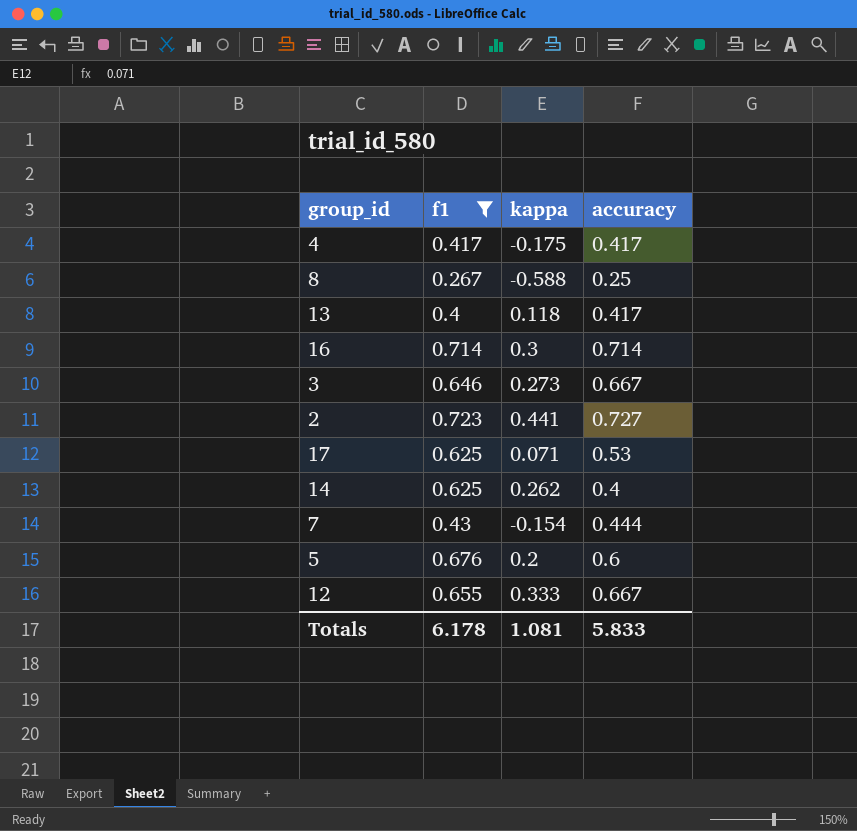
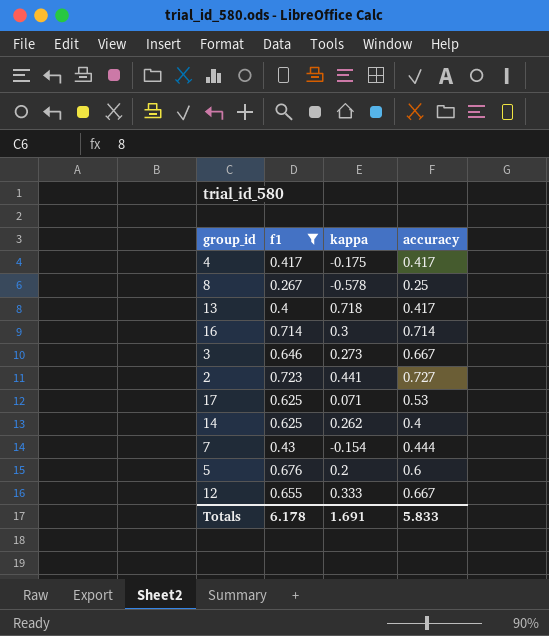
8 | kappa: -0.588 -> -0.578
13 | kappa: 0.118 -> 0.718
Totals | kappa: 1.081 -> 1.691

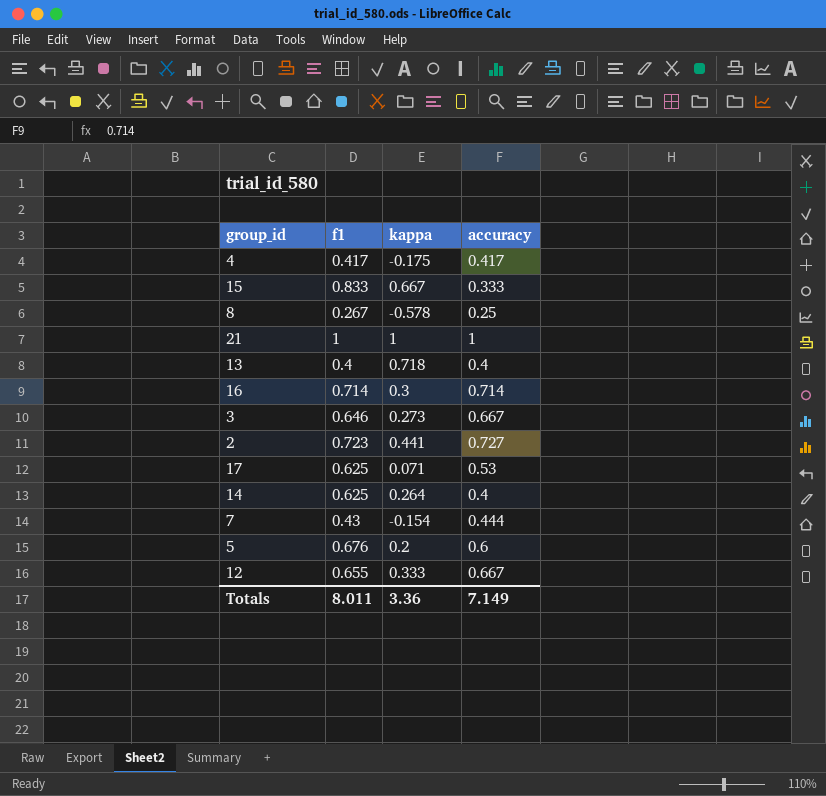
filter: f1 <= 0.723 -> none
13 | accuracy: 0.417 -> 0.4
14 | kappa: 0.262 -> 0.264
Totals | f1: 6.178 -> 8.011
Totals | kappa: 1.691 -> 3.36
Totals | accuracy: 5.833 -> 7.149

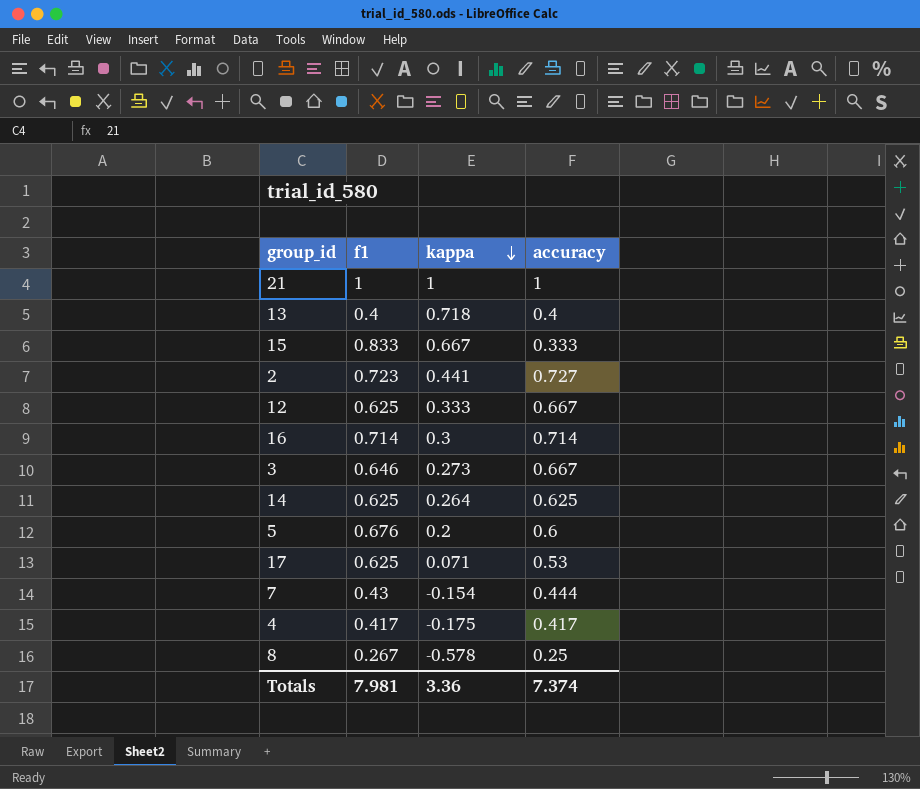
row order: none -> kappa descending
12 | f1: 0.655 -> 0.625
14 | accuracy: 0.4 -> 0.625
Totals | f1: 8.011 -> 7.981
Totals | accuracy: 7.149 -> 7.374

